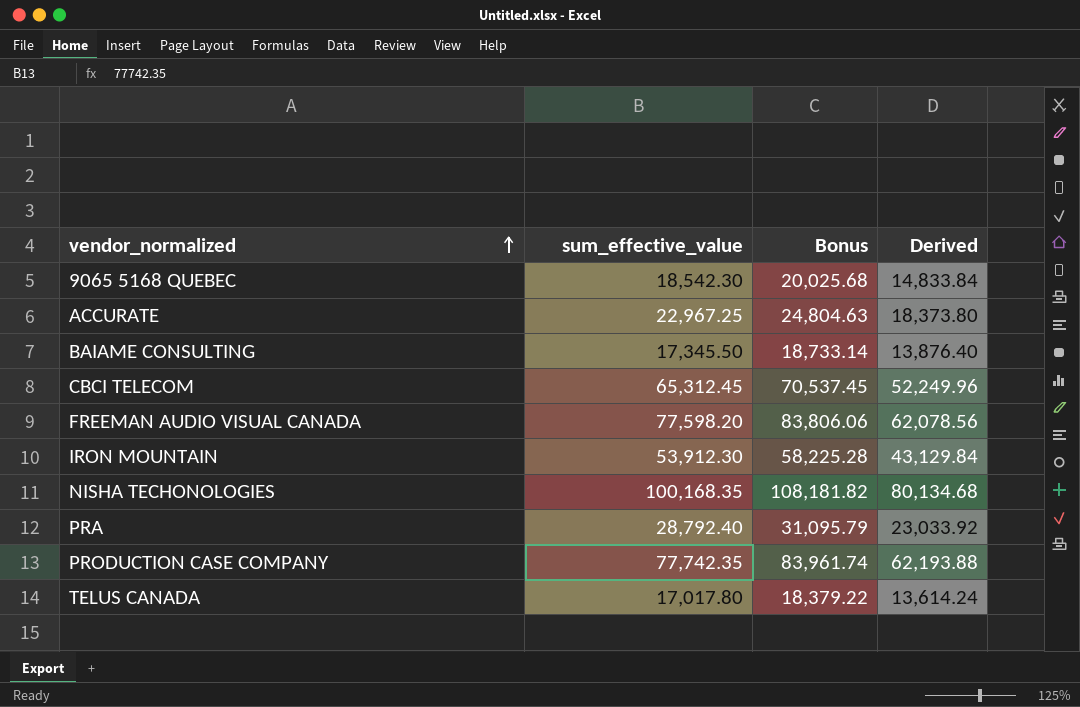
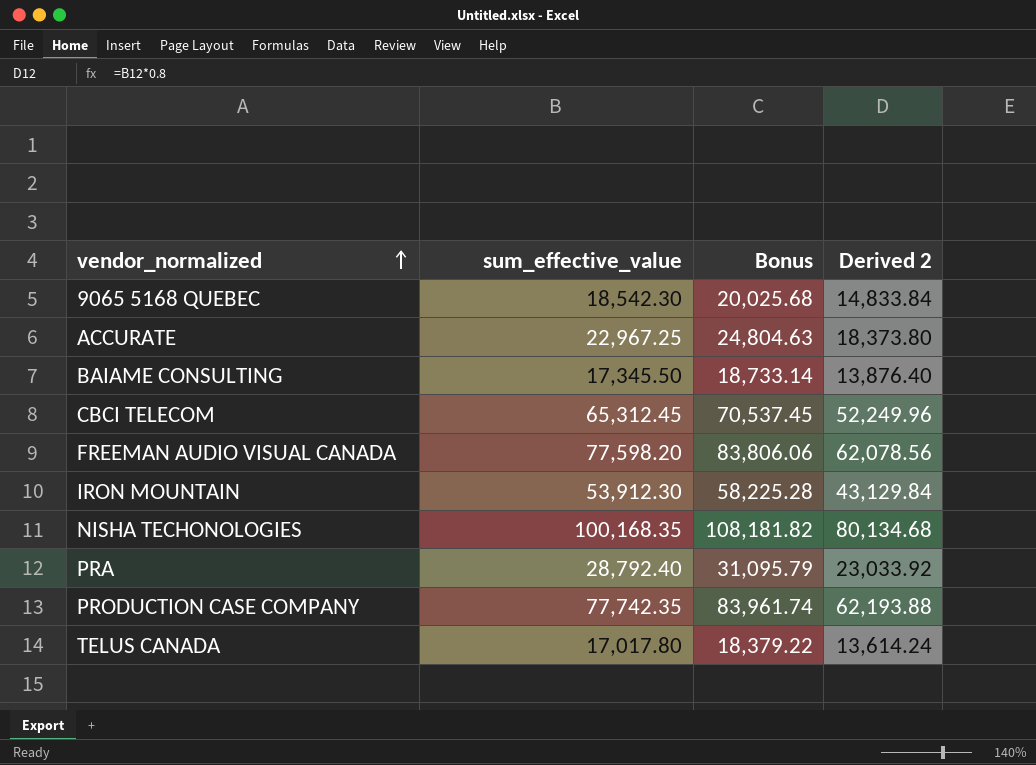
column name: Derived -> Derived 2

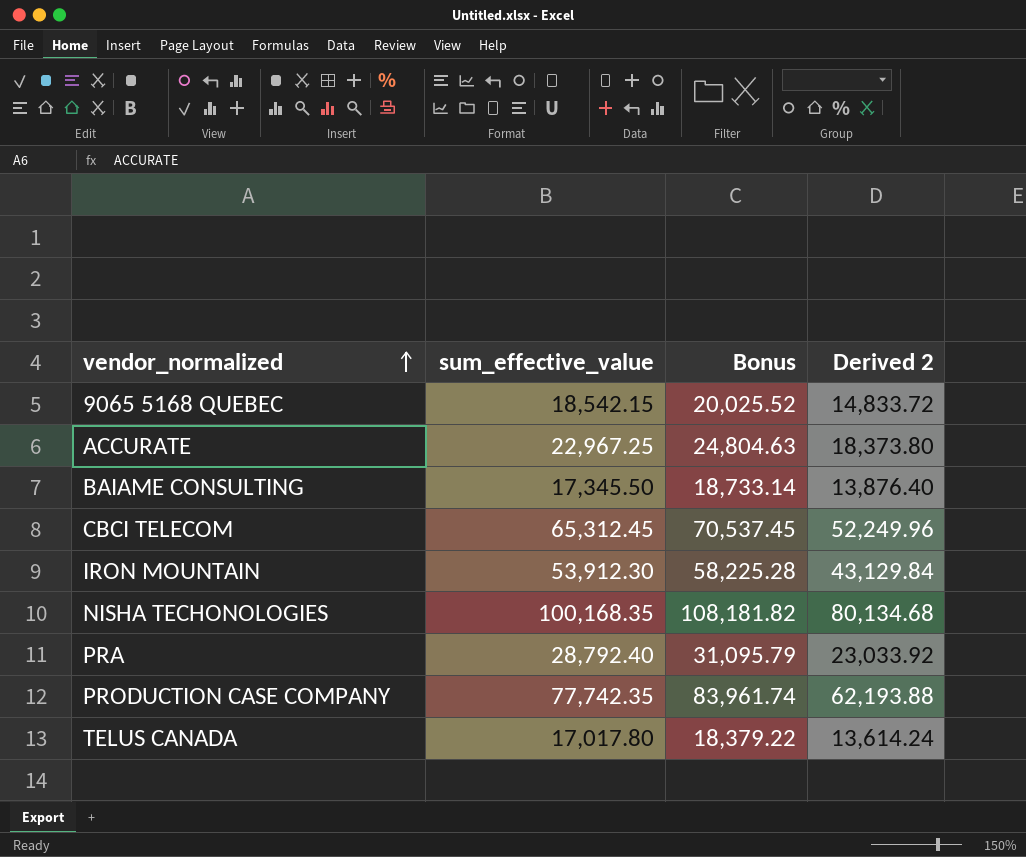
row FREEMAN AUDIO VISUAL CANADA: 77,598.20 | 83,806.06 | 62,078.56 -> none
9065 5168 QUEBEC | sum_effective_value: 18,542.30 -> 18,542.15
9065 5168 QUEBEC | Bonus: 20,025.68 -> 20,025.52
9065 5168 QUEBEC | Derived 2: 14,833.84 -> 14,833.72

